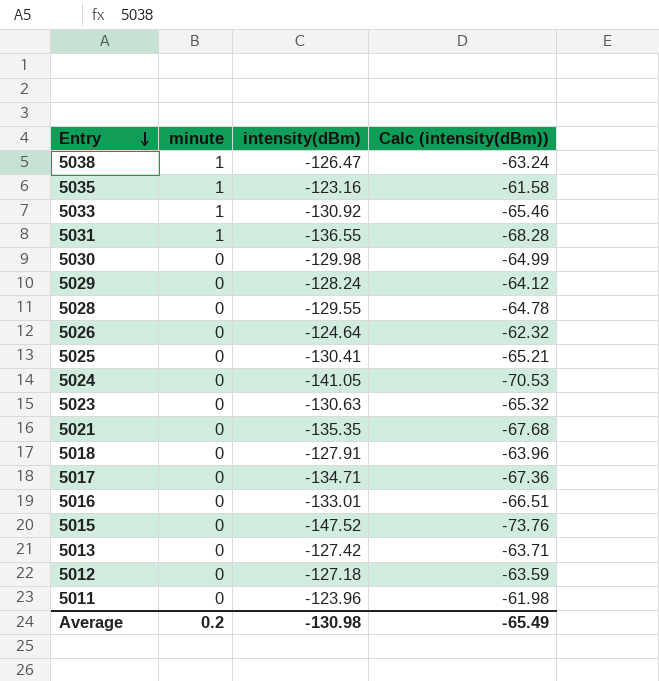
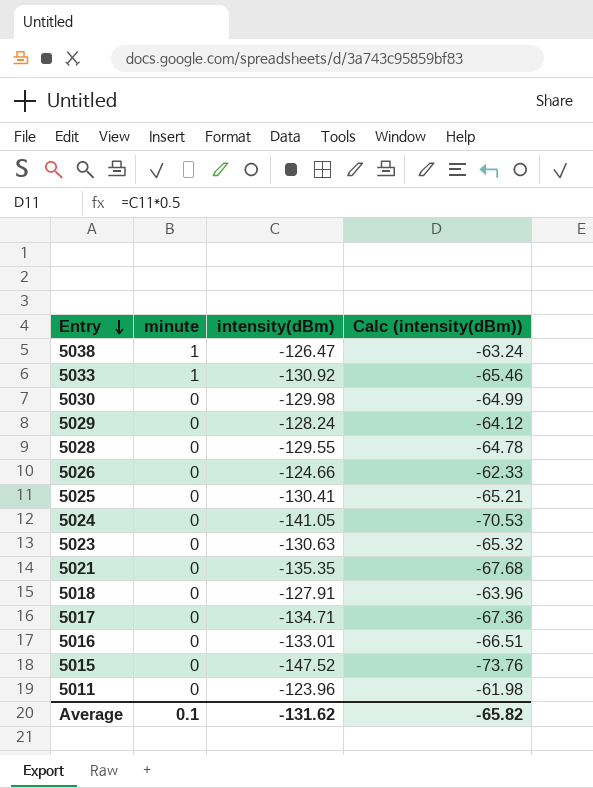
row 5035: 1 | -123.16 | -61.58 -> none
row 5031: 1 | -136.55 | -68.28 -> none
row 5013: 0 | -127.42 | -63.71 -> none
row 5012: 0 | -127.18 | -63.59 -> none
5026 | intensity(dBm): -124.64 -> -124.66
5026 | Calc (intensity(dBm)): -62.32 -> -62.33
Average | minute: 0.2 -> 0.1
Average | intensity(dBm): -130.98 -> -131.62
Average | Calc (intensity(dBm)): -65.49 -> -65.82

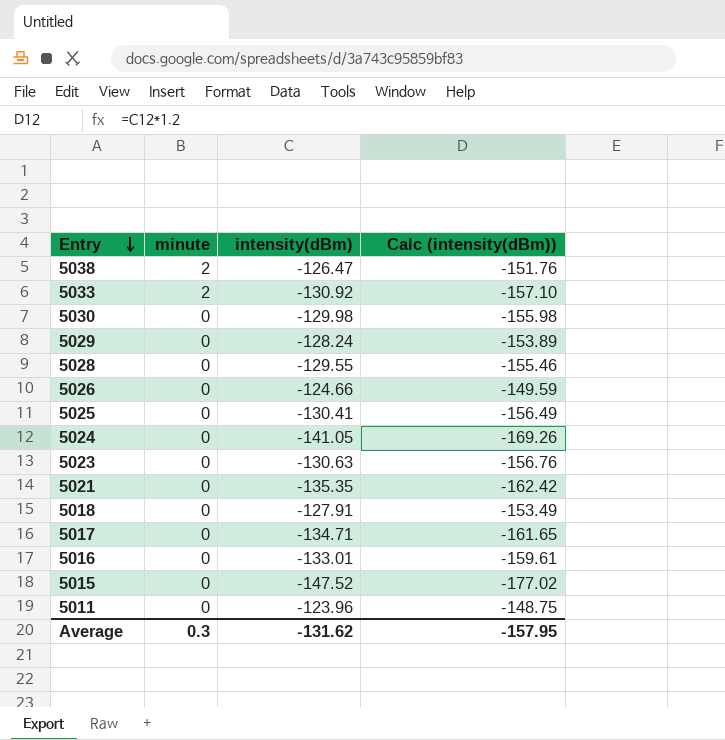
column Calc (intensity(dBm)) | formula: [intensity(dBm)] * 0.5 -> [intensity(dBm)] * 1.2
5038 | minute: 1 -> 2
5033 | minute: 1 -> 2
Average | minute: 0.1 -> 0.3
Average | Calc (intensity(dBm)): -65.82 -> -157.95

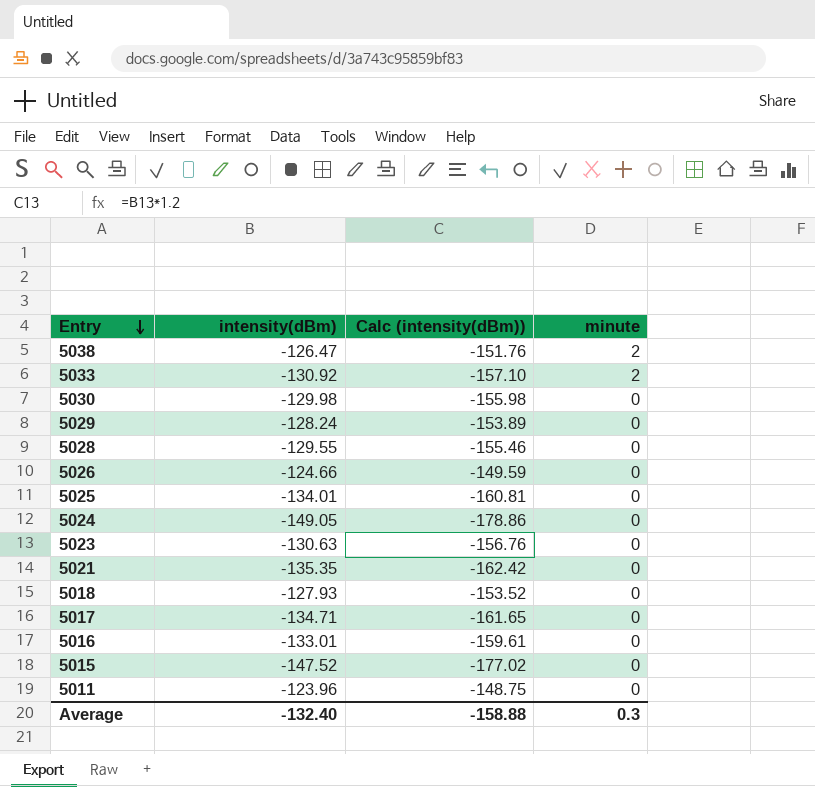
column minute | position: 2 -> 4
5025 | intensity(dBm): -130.41 -> -134.01
5025 | Calc (intensity(dBm)): -156.49 -> -160.81
5024 | intensity(dBm): -141.05 -> -149.05
5024 | Calc (intensity(dBm)): -169.26 -> -178.86
5018 | intensity(dBm): -127.91 -> -127.93
5018 | Calc (intensity(dBm)): -153.49 -> -153.52
Average | intensity(dBm): -131.62 -> -132.40
Average | Calc (intensity(dBm)): -157.95 -> -158.88

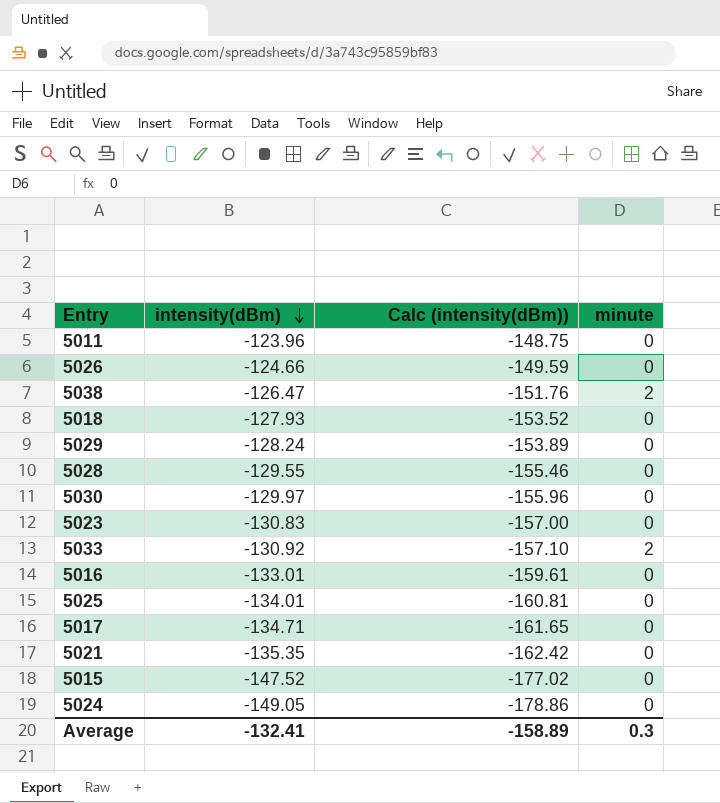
row order: Entry descending -> intensity(dBm) descending
5030 | intensity(dBm): -129.98 -> -129.97
5030 | Calc (intensity(dBm)): -155.98 -> -155.96
5023 | intensity(dBm): -130.63 -> -130.83
5023 | Calc (intensity(dBm)): -156.76 -> -157.00
Average | intensity(dBm): -132.40 -> -132.41
Average | Calc (intensity(dBm)): -158.88 -> -158.89

